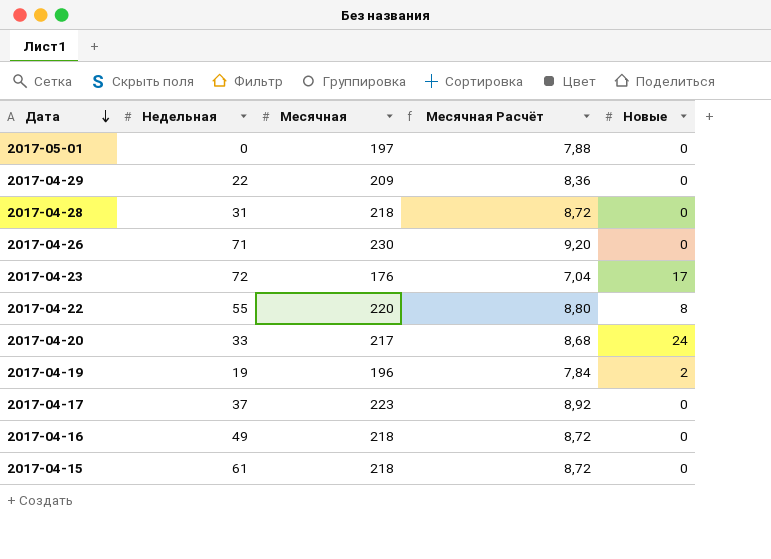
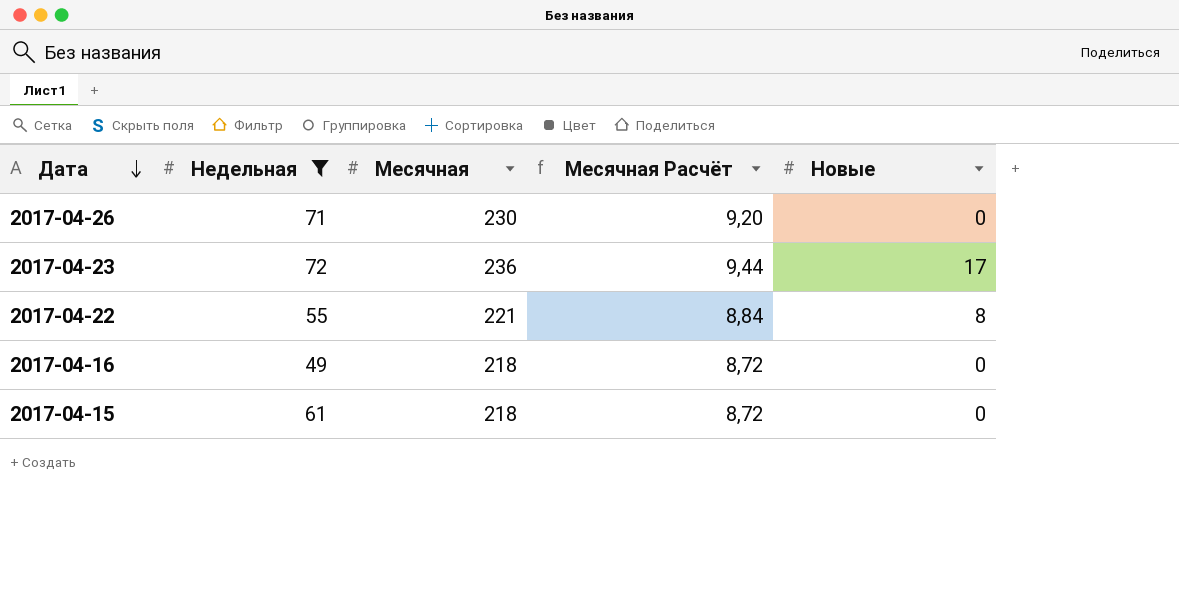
filter: none -> Недельная >= 49
2017-04-23 | Месячная: 176 -> 236
2017-04-23 | Месячная Расчёт: 7,04 -> 9,44
2017-04-22 | Месячная: 220 -> 221
2017-04-22 | Месячная Расчёт: 8,80 -> 8,84

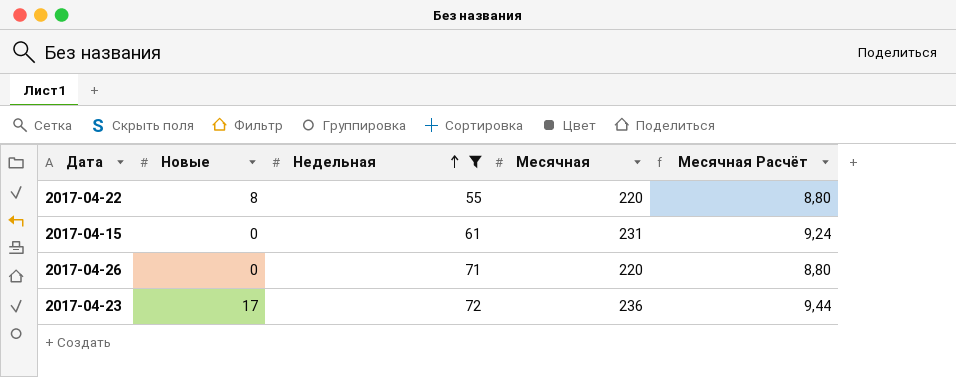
row order: Дата descending -> Недельная ascending
column Новые | position: 5 -> 2
row 2017-04-16: 49 | 218 | 8,72 | 0 -> none
2017-04-22 | Месячная: 221 -> 220
2017-04-22 | Месячная Расчёт: 8,84 -> 8,80
2017-04-15 | Месячная: 218 -> 231
2017-04-15 | Месячная Расчёт: 8,72 -> 9,24
2017-04-26 | Месячная: 230 -> 220
2017-04-26 | Месячная Расчёт: 9,20 -> 8,80

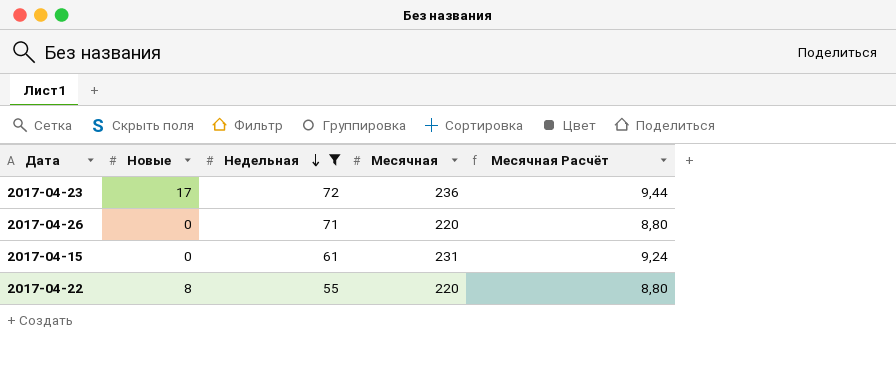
row order: Недельная ascending -> Недельная descending

